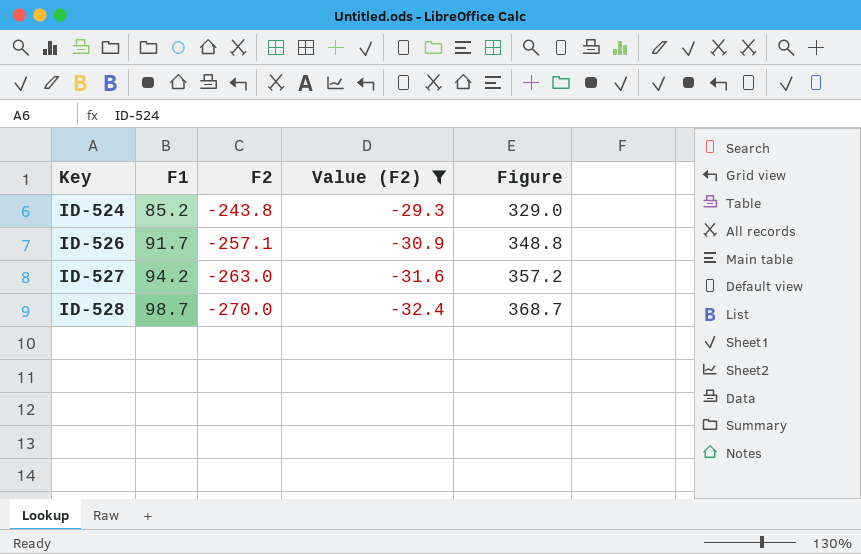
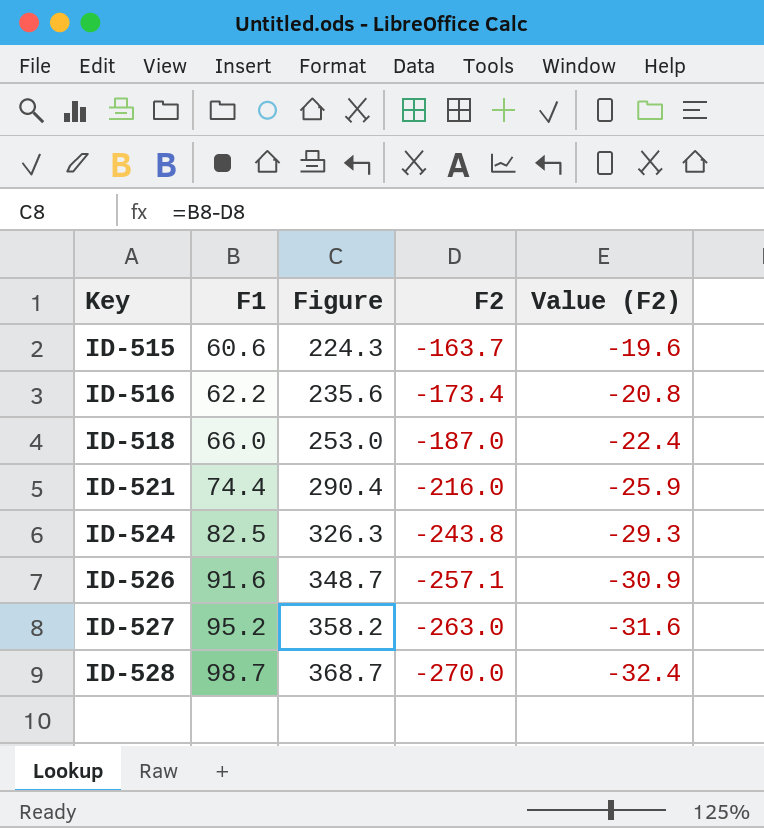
filter: Value (F2) <= -29.3 -> none
column Figure | position: 5 -> 3
ID-524 | F1: 85.2 -> 82.5
ID-524 | Figure: 329.0 -> 326.3
ID-526 | F1: 91.7 -> 91.6
ID-526 | Figure: 348.8 -> 348.7
ID-527 | F1: 94.2 -> 95.2
ID-527 | Figure: 357.2 -> 358.2

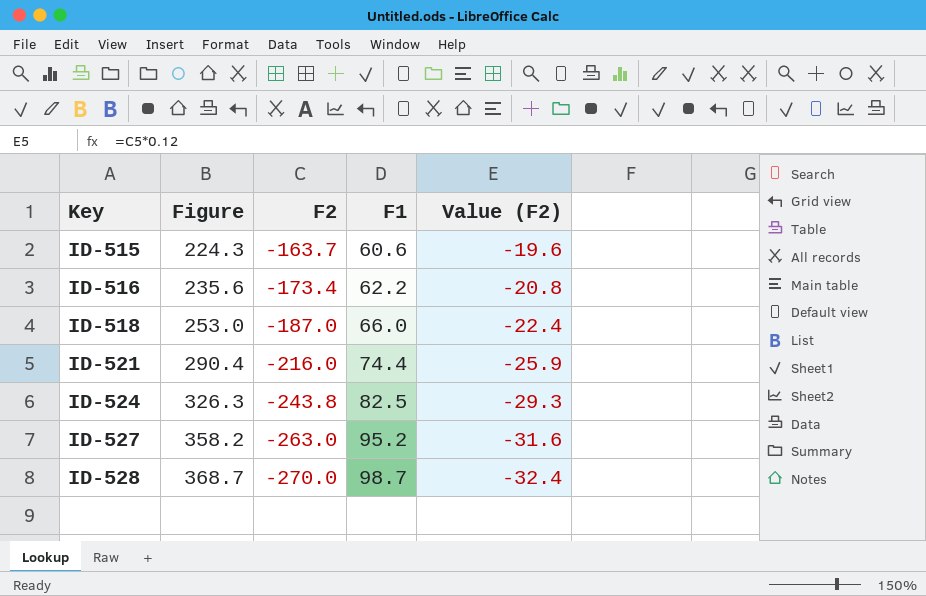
column F1 | position: 2 -> 4
row ID-526: 91.6 | 348.7 | -257.1 | -30.9 -> none

